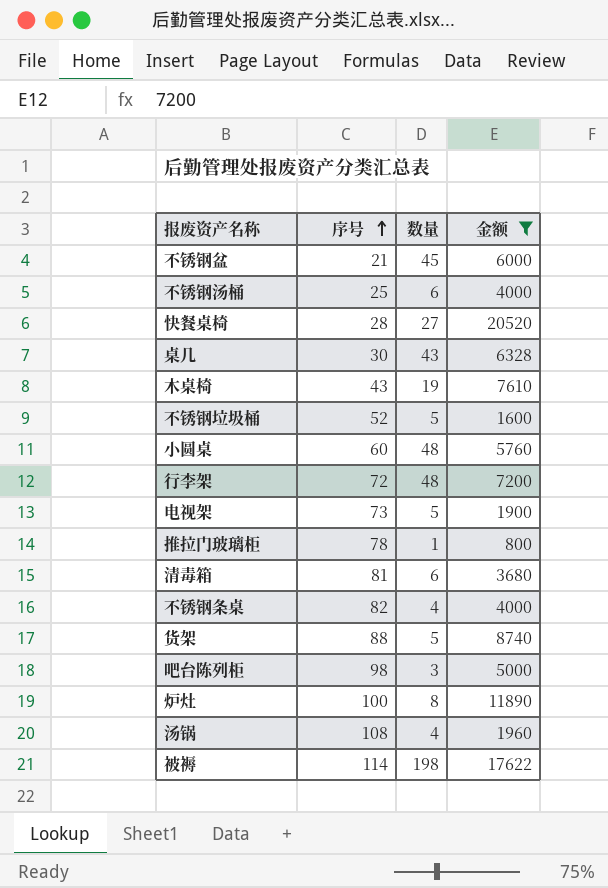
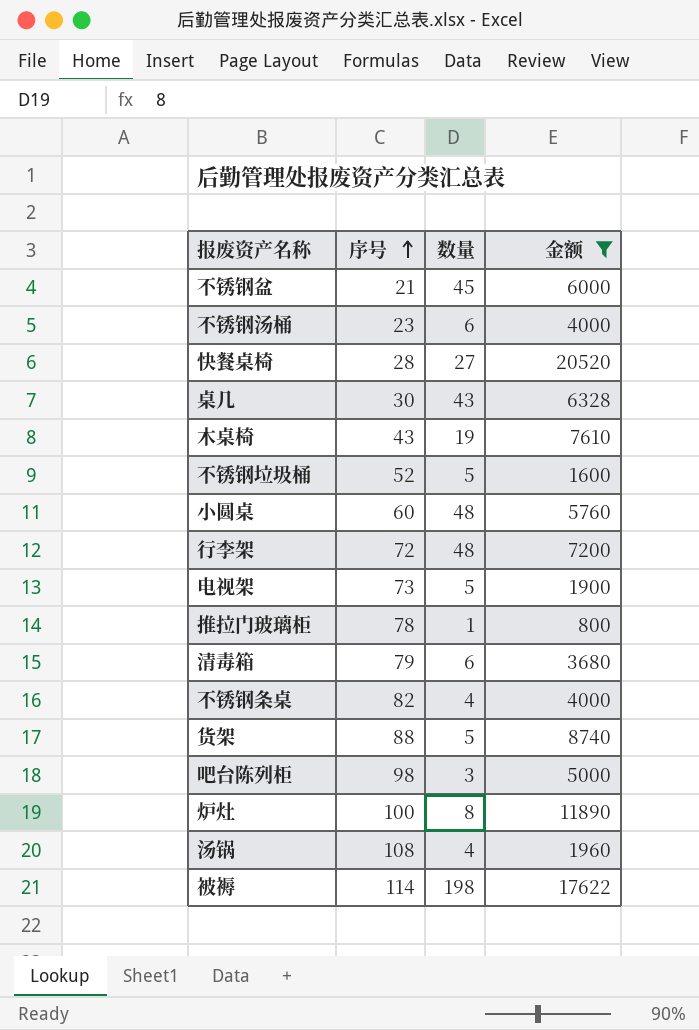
不锈钢汤桶 | 序号: 25 -> 23
清毒箱 | 序号: 81 -> 79

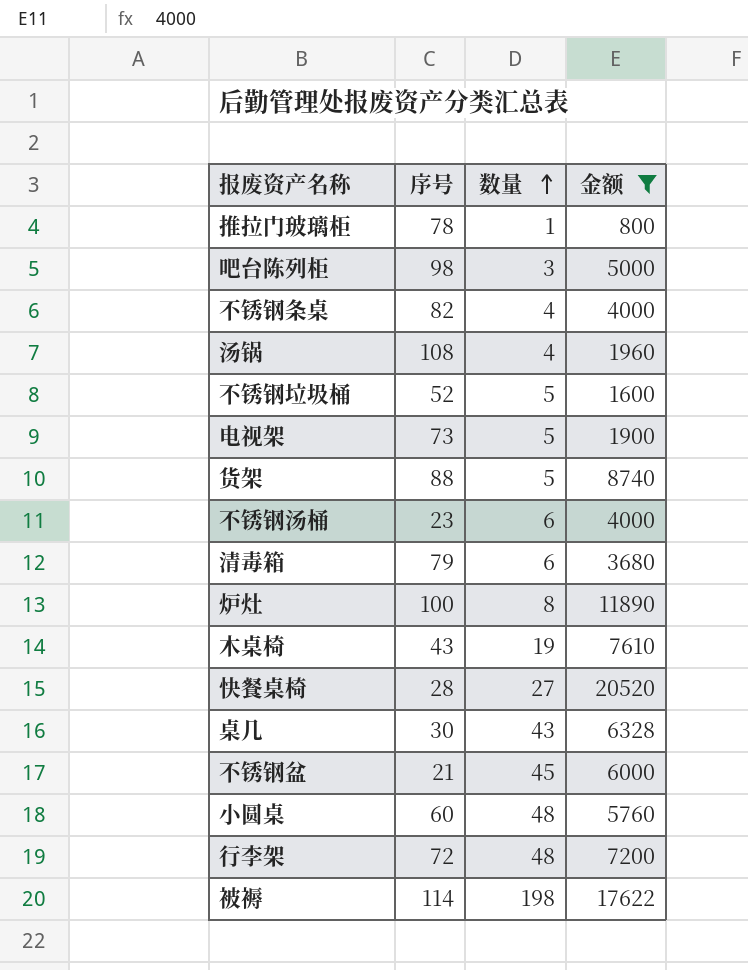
row order: 序号 ascending -> 数量 ascending

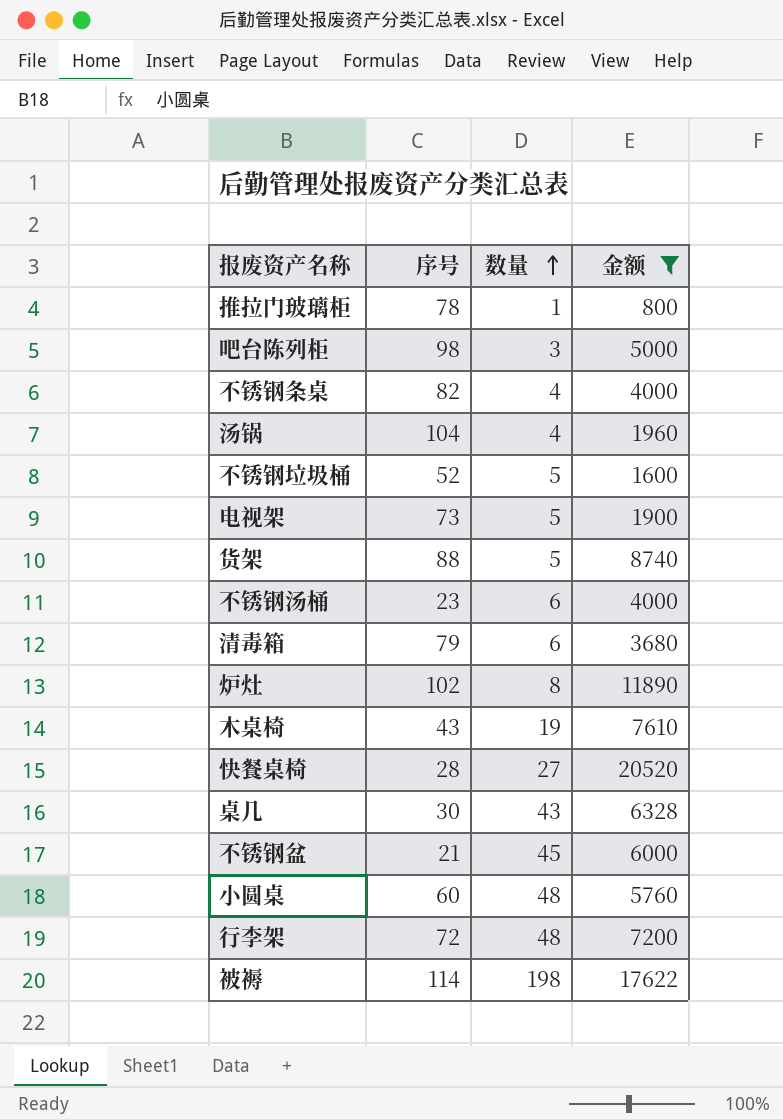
汤锅 | 序号: 108 -> 104
炉灶 | 序号: 100 -> 102

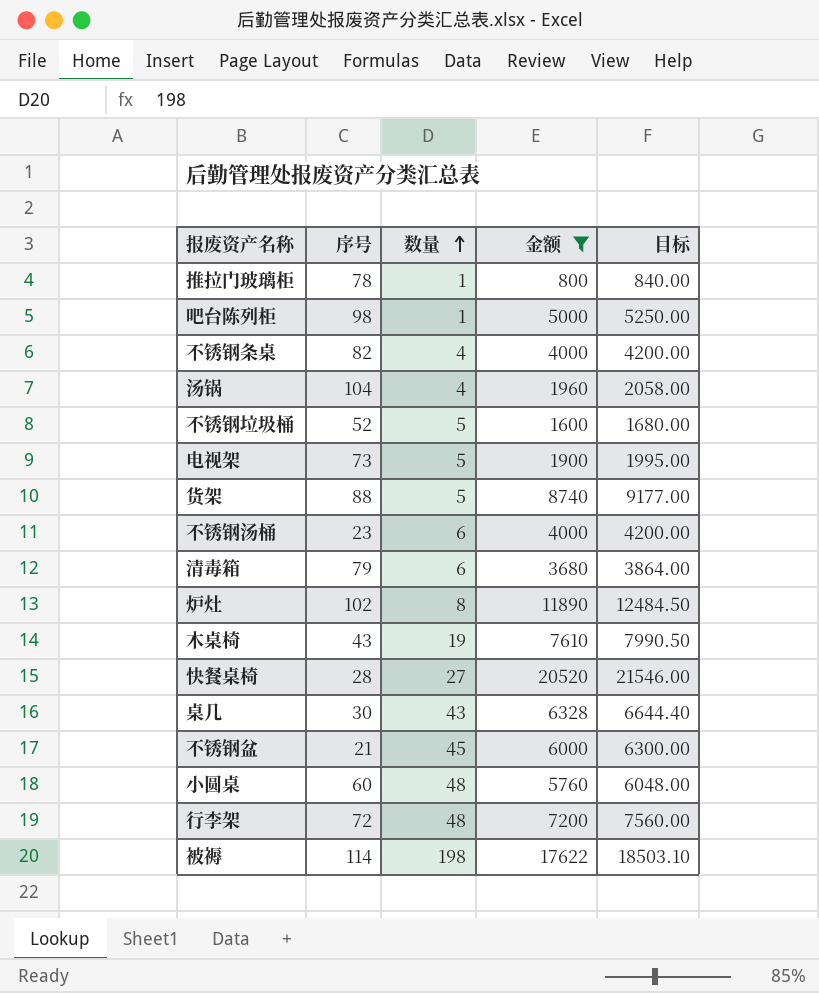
column 目标 | formula: none -> [金额] * 1.05
吧台陈列柜 | 数量: 3 -> 1

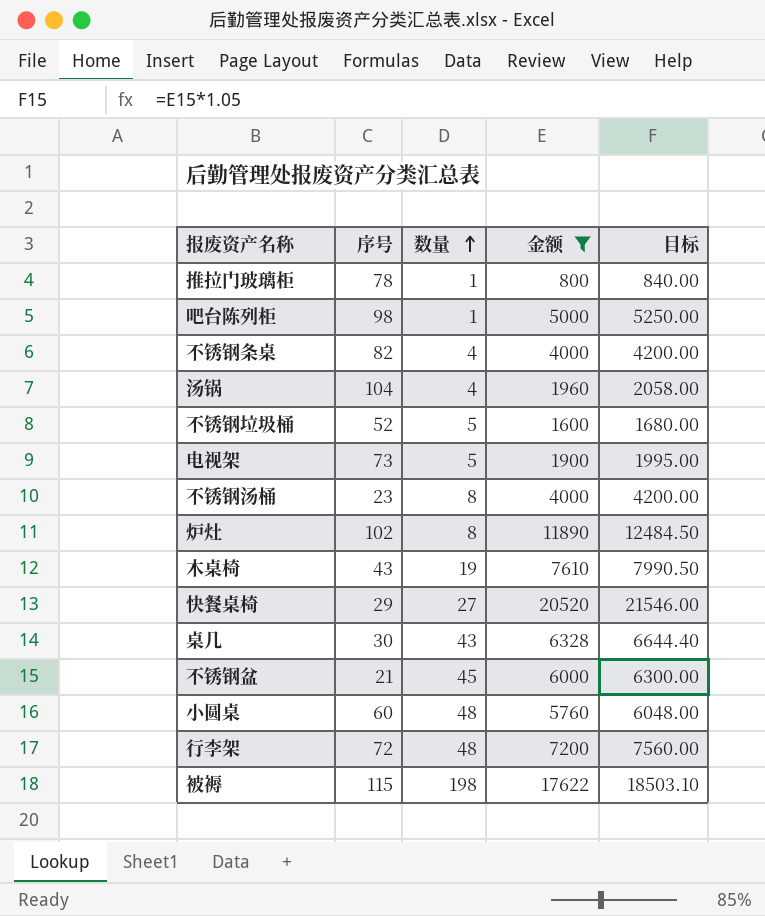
row 货架: 88 | 5 | 8740 | 9177.00 -> none
row 清毒箱: 79 | 6 | 3680 | 3864.00 -> none
不锈钢汤桶 | 数量: 6 -> 8
快餐桌椅 | 序号: 28 -> 29
被褥 | 序号: 114 -> 115

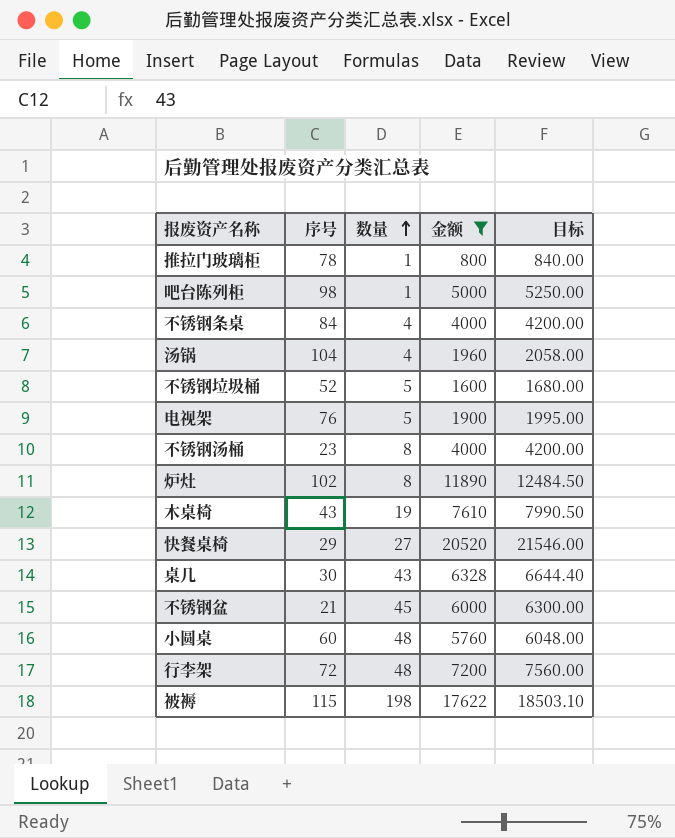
不锈钢条桌 | 序号: 82 -> 84
电视架 | 序号: 73 -> 76

